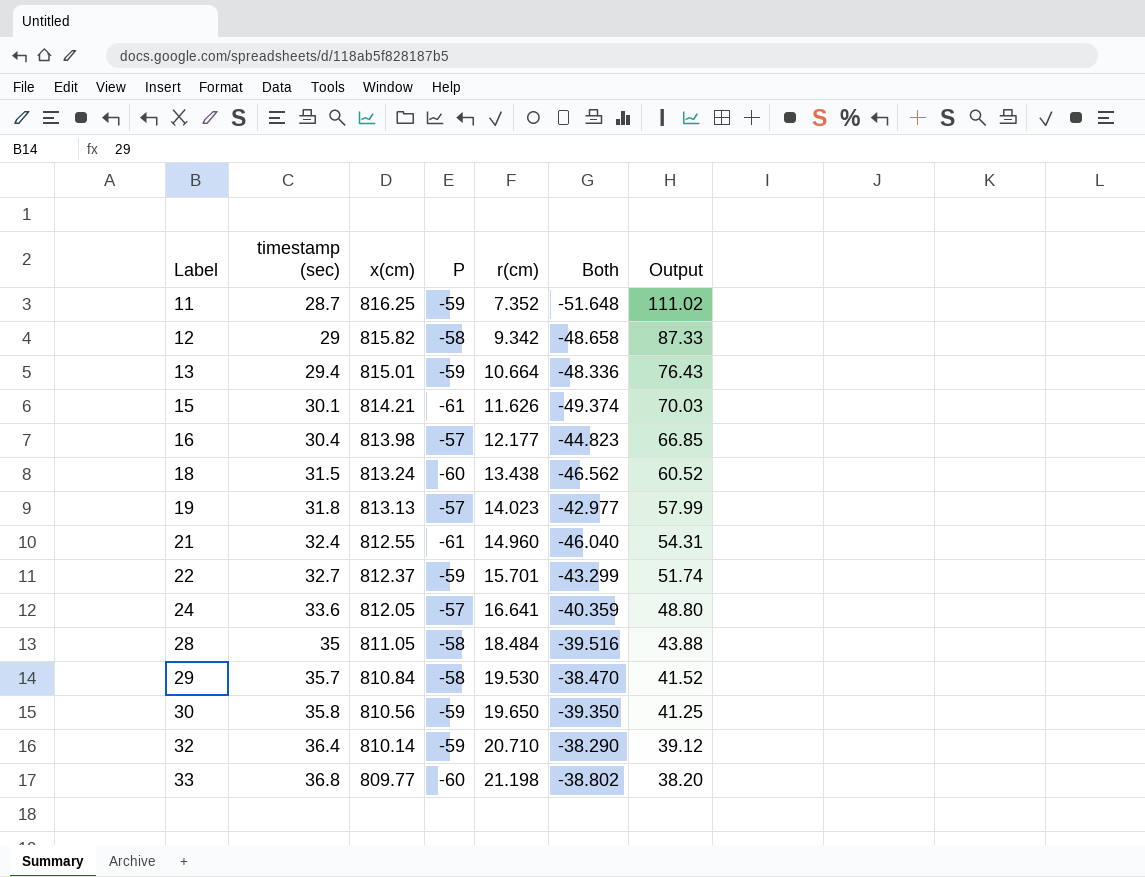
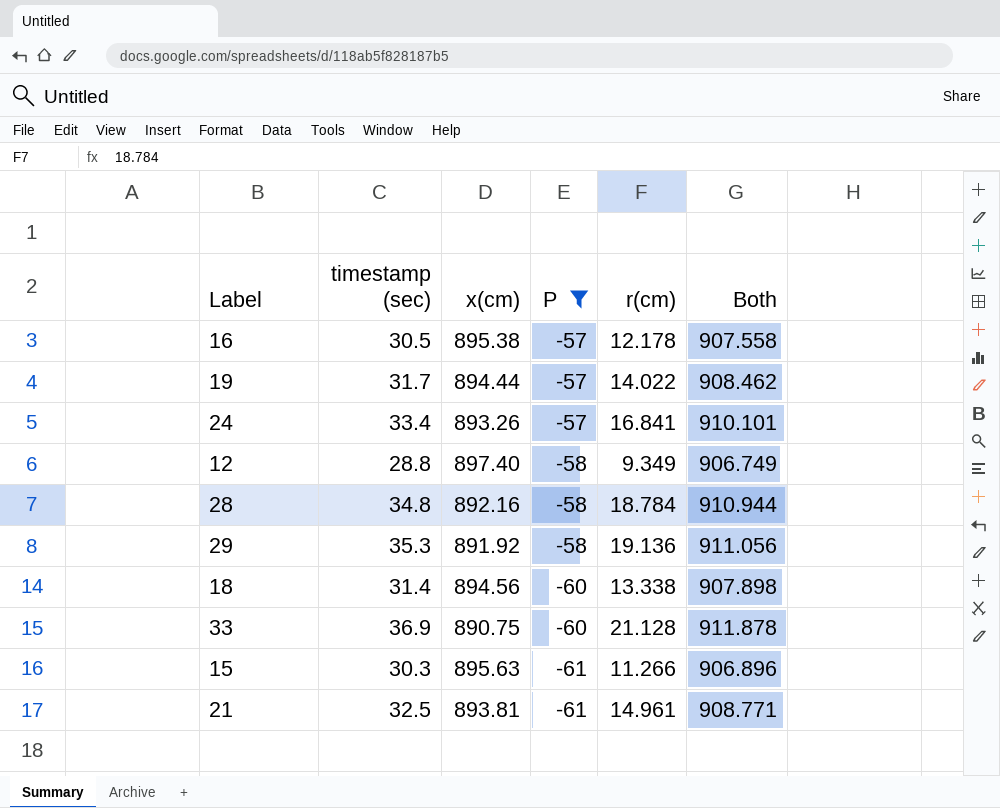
filter: none -> P != -59
row order: Label ascending -> P descending
column Output | formula: [x(cm)] / [r(cm)] -> none
column Both | formula: [P] + [r(cm)] -> [x(cm)] + [r(cm)]
16 | timestamp (sec): 30.4 -> 30.5
16 | x(cm): 813.98 -> 895.38
16 | r(cm): 12.177 -> 12.178
19 | timestamp (sec): 31.8 -> 31.7
19 | x(cm): 813.13 -> 894.44
19 | r(cm): 14.023 -> 14.022
24 | timestamp (sec): 33.6 -> 33.4
24 | x(cm): 812.05 -> 893.26
24 | r(cm): 16.641 -> 16.841
12 | timestamp (sec): 29 -> 28.8
12 | x(cm): 815.82 -> 897.40
12 | r(cm): 9.342 -> 9.349
28 | timestamp (sec): 35 -> 34.8
28 | x(cm): 811.05 -> 892.16
28 | r(cm): 18.484 -> 18.784
29 | timestamp (sec): 35.7 -> 35.3
29 | x(cm): 810.84 -> 891.92
29 | r(cm): 19.530 -> 19.136
18 | timestamp (sec): 31.5 -> 31.4
18 | x(cm): 813.24 -> 894.56
18 | r(cm): 13.438 -> 13.338
33 | timestamp (sec): 36.8 -> 36.9
33 | x(cm): 809.77 -> 890.75
33 | r(cm): 21.198 -> 21.128
15 | timestamp (sec): 30.1 -> 30.3
15 | x(cm): 814.21 -> 895.63
15 | r(cm): 11.626 -> 11.266
21 | timestamp (sec): 32.4 -> 32.5
21 | x(cm): 812.55 -> 893.81
21 | r(cm): 14.960 -> 14.961

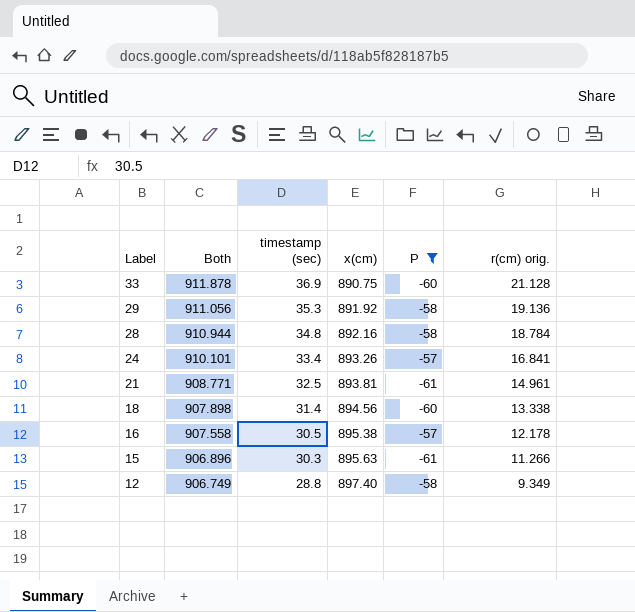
row order: P descending -> Label descending
column Both | position: 6 -> 2
column name: r(cm) -> r(cm) orig.
row 19: 31.7 | 894.44 | -57 | 14.022 | 908.462 -> none

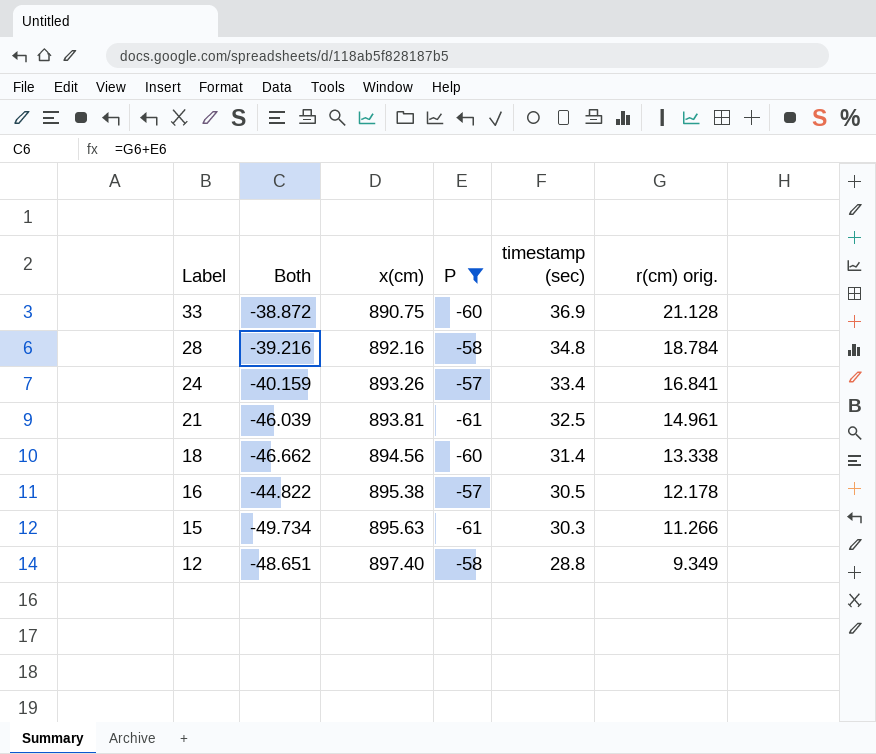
column Both | formula: [x(cm)] + [r(cm) orig.] -> [P] + [r(cm) orig.]
column timestamp (sec) | position: 3 -> 5
row 29: 911.056 | 35.3 | 891.92 | -58 | 19.136 -> none

